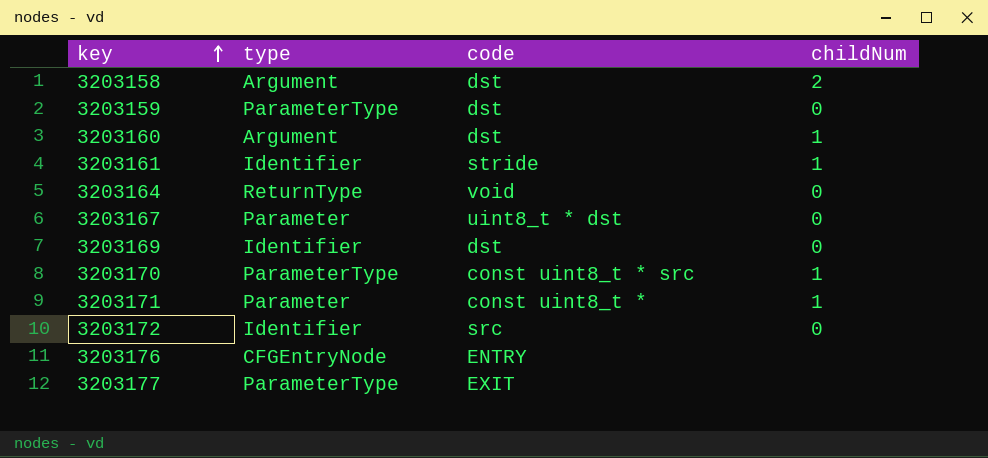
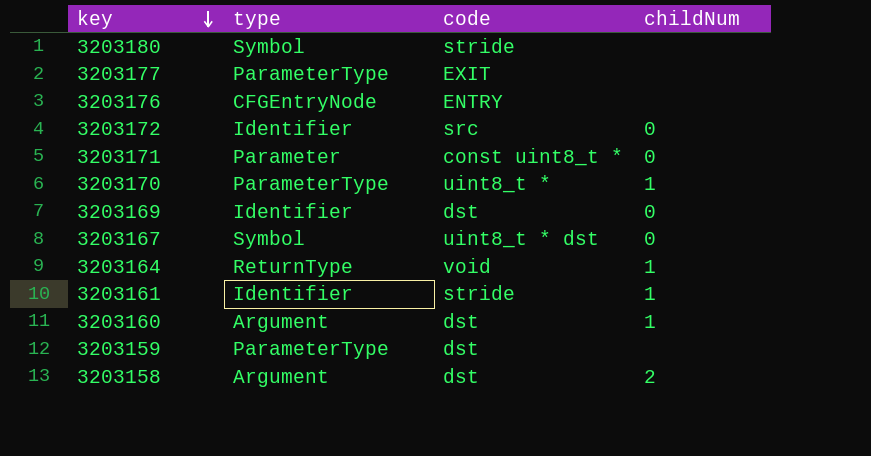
row order: key ascending -> key descending
row 3203180: none -> Symbol | stride | none
3203171 | childNum: 1 -> 0
3203170 | code: const uint8_t * src -> uint8_t *
3203167 | type: Parameter -> Symbol
3203164 | childNum: 0 -> 1
3203159 | childNum: 0 -> none

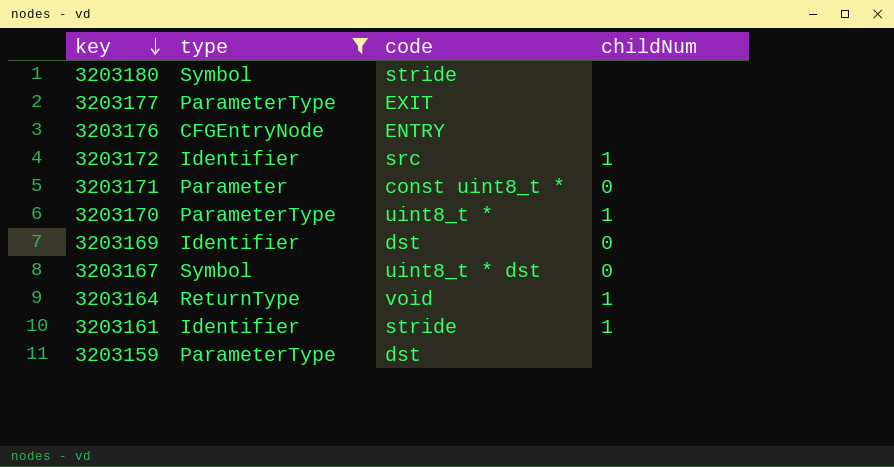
filter: none -> type != Argument
3203172 | childNum: 0 -> 1

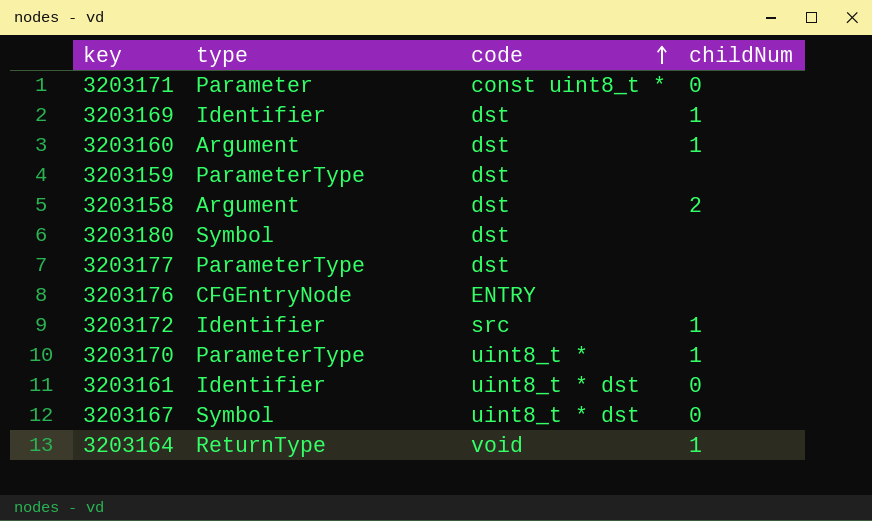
filter: type != Argument -> none
row order: key descending -> code ascending
3203169 | childNum: 0 -> 1
3203180 | code: stride -> dst
3203177 | code: EXIT -> dst
3203161 | code: stride -> uint8_t * dst
3203161 | childNum: 1 -> 0

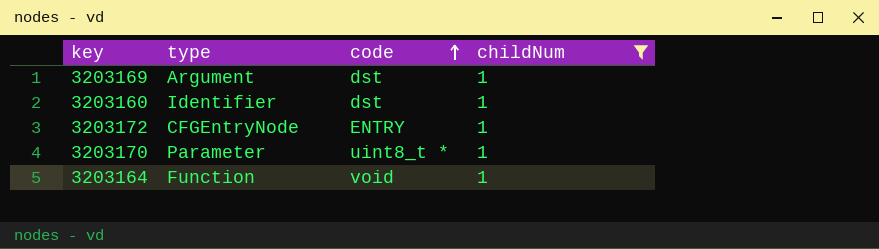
filter: none -> childNum = 1
3203169 | type: Identifier -> Argument
3203160 | type: Argument -> Identifier
3203172 | type: Identifier -> CFGEntryNode
3203172 | code: src -> ENTRY
3203170 | type: ParameterType -> Parameter
3203164 | type: ReturnType -> Function

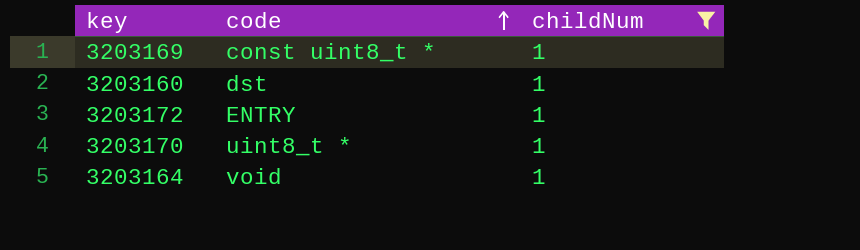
column type | position: 2 -> none
3203169 | code: dst -> const uint8_t *

